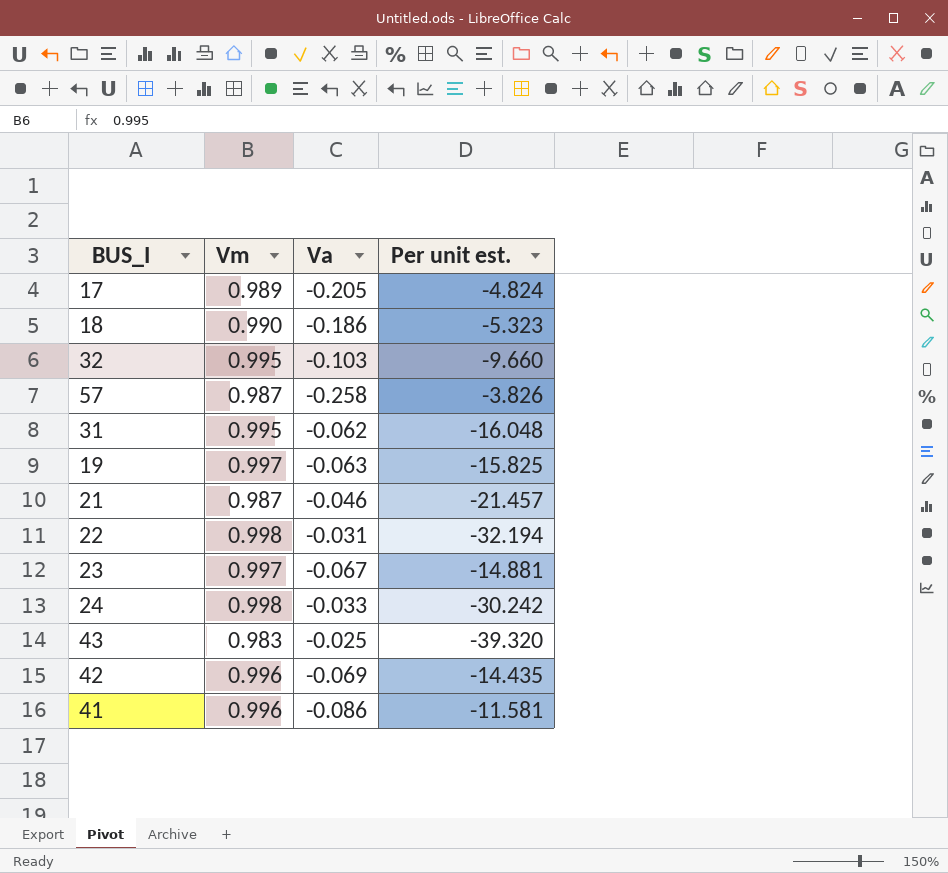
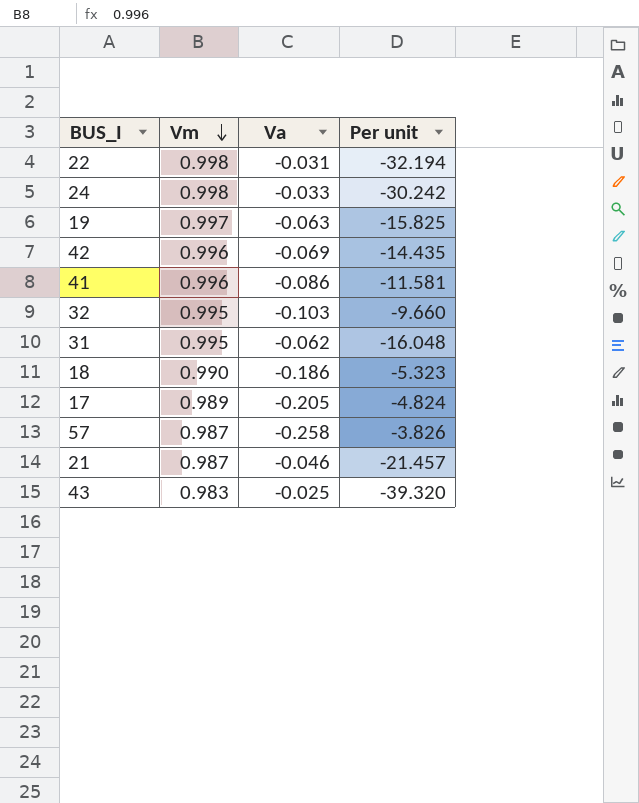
row order: none -> Vm descending
column name: Per unit est. -> Per unit
row 23: 0.997 | -0.067 | -14.881 -> none

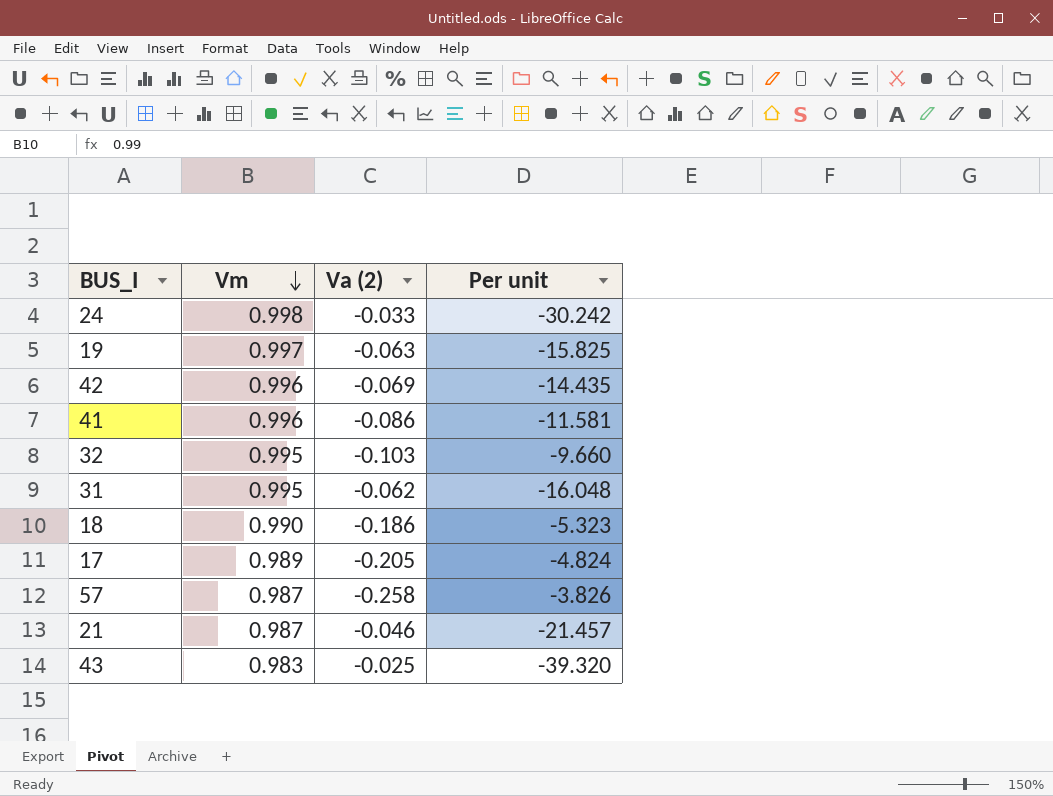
column name: Va -> Va (2)
row 22: 0.998 | -0.031 | -32.194 -> none

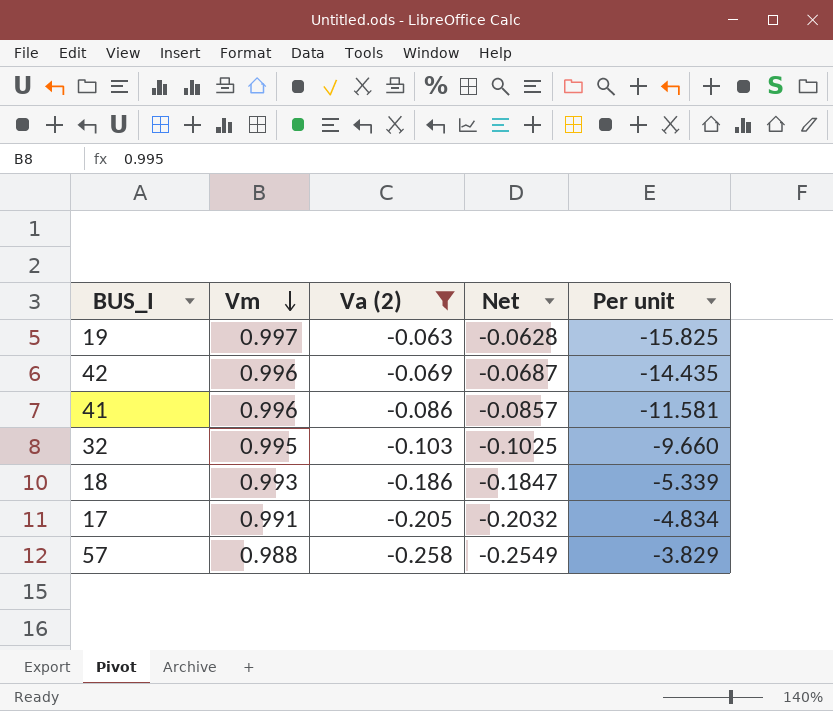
filter: none -> Va (2) <= -0.063
column Net | formula: none -> [Vm] * [Va (2)]
18 | Vm: 0.990 -> 0.993
18 | Per unit: -5.323 -> -5.339
17 | Vm: 0.989 -> 0.991
17 | Per unit: -4.824 -> -4.834
57 | Vm: 0.987 -> 0.988
57 | Per unit: -3.826 -> -3.829

